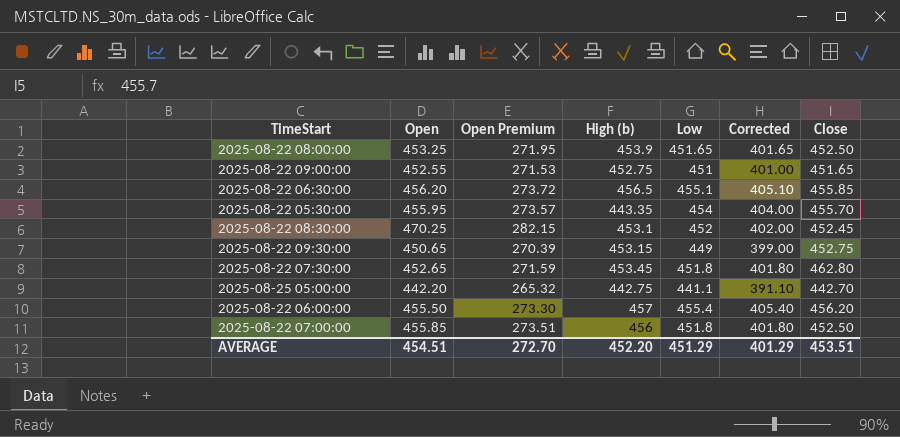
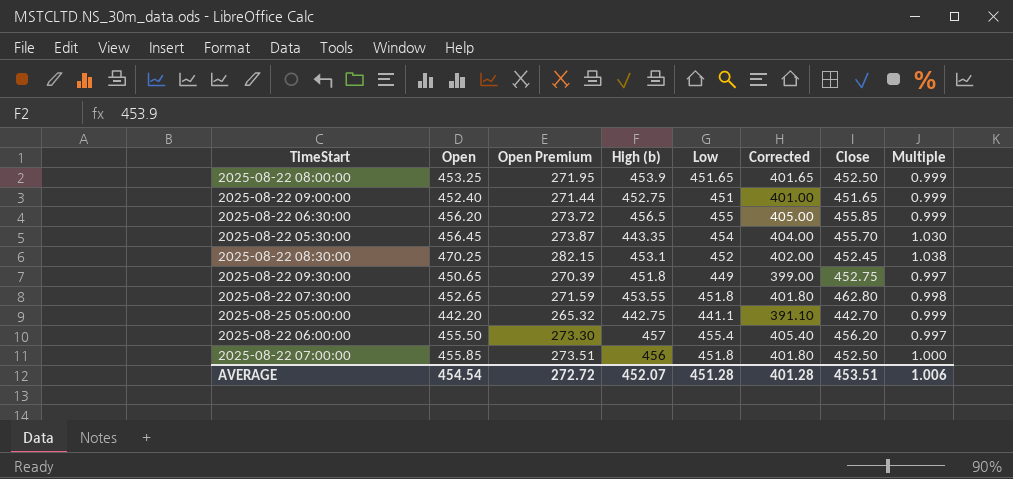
column Multiple | formula: none -> [Open] / [High (b)]
2025-08-22 09:00:00 | Open: 452.55 -> 452.40
2025-08-22 09:00:00 | Open Premium: 271.53 -> 271.44
2025-08-22 06:30:00 | Low: 455.1 -> 455
2025-08-22 06:30:00 | Corrected: 405.10 -> 405.00
2025-08-22 05:30:00 | Open: 455.95 -> 456.45
2025-08-22 05:30:00 | Open Premium: 273.57 -> 273.87
2025-08-22 09:30:00 | High (b): 453.15 -> 451.8
2025-08-22 07:30:00 | High (b): 453.45 -> 453.55
AVERAGE | Open: 454.51 -> 454.54
AVERAGE | Open Premium: 272.70 -> 272.72
AVERAGE | High (b): 452.20 -> 452.07
AVERAGE | Low: 451.29 -> 451.28
AVERAGE | Corrected: 401.29 -> 401.28

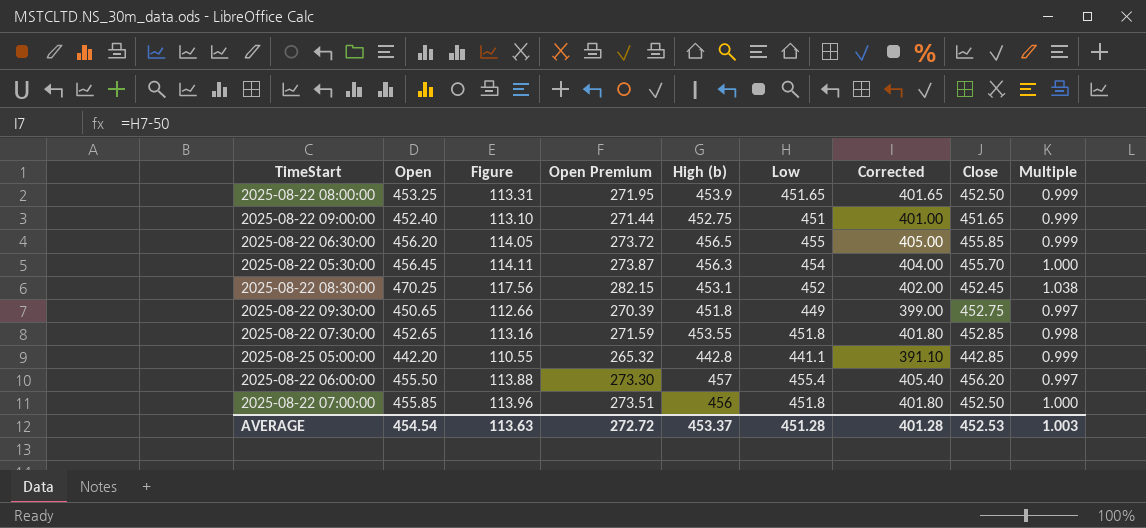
column Figure | formula: none -> [Open] * 0.25
2025-08-22 05:30:00 | High (b): 443.35 -> 456.3
2025-08-22 05:30:00 | Multiple: 1.030 -> 1.000
2025-08-22 07:30:00 | Close: 462.80 -> 452.85
2025-08-25 05:00:00 | High (b): 442.75 -> 442.8
2025-08-25 05:00:00 | Close: 442.70 -> 442.85
AVERAGE | High (b): 452.07 -> 453.37
AVERAGE | Close: 453.51 -> 452.53
AVERAGE | Multiple: 1.006 -> 1.003

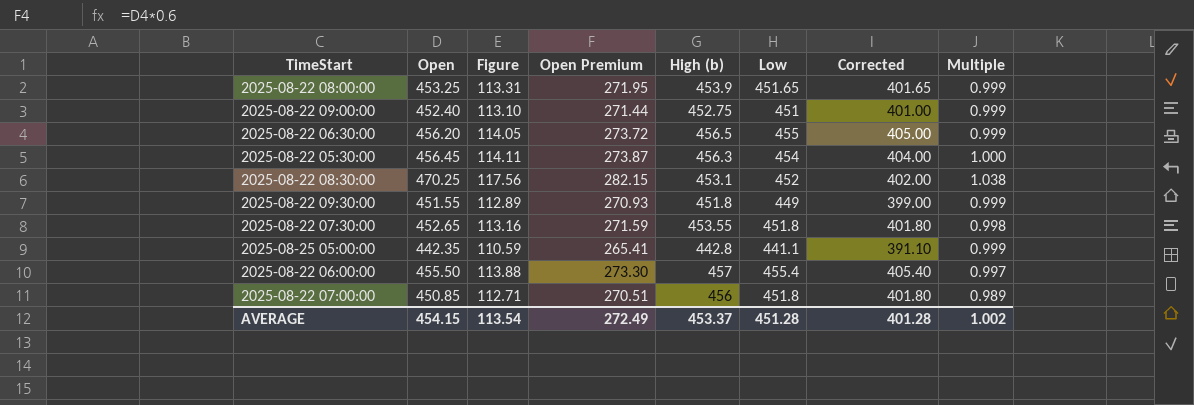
column Close | position: 8 -> none
2025-08-22 09:30:00 | Open: 450.65 -> 451.55
2025-08-22 09:30:00 | Figure: 112.66 -> 112.89
2025-08-22 09:30:00 | Open Premium: 270.39 -> 270.93
2025-08-22 09:30:00 | Multiple: 0.997 -> 0.999
2025-08-25 05:00:00 | Open: 442.20 -> 442.35
2025-08-25 05:00:00 | Figure: 110.55 -> 110.59
2025-08-25 05:00:00 | Open Premium: 265.32 -> 265.41
2025-08-22 07:00:00 | Open: 455.85 -> 450.85
2025-08-22 07:00:00 | Figure: 113.96 -> 112.71
2025-08-22 07:00:00 | Open Premium: 273.51 -> 270.51
2025-08-22 07:00:00 | Multiple: 1.000 -> 0.989
AVERAGE | Open: 454.54 -> 454.15
AVERAGE | Figure: 113.63 -> 113.54
AVERAGE | Open Premium: 272.72 -> 272.49
AVERAGE | Multiple: 1.003 -> 1.002

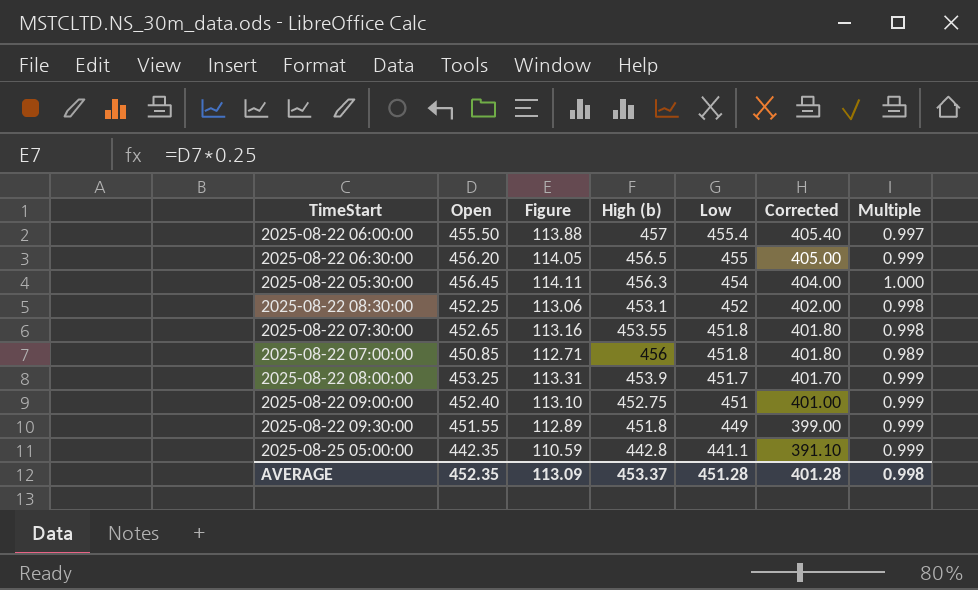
row order: none -> Low descending
column Open Premium | formula: [Open] * 0.6 -> none
2025-08-22 08:30:00 | Open: 470.25 -> 452.25
2025-08-22 08:30:00 | Figure: 117.56 -> 113.06
2025-08-22 08:30:00 | Multiple: 1.038 -> 0.998
2025-08-22 08:00:00 | Low: 451.65 -> 451.7
2025-08-22 08:00:00 | Corrected: 401.65 -> 401.70
AVERAGE | Open: 454.15 -> 452.35
AVERAGE | Figure: 113.54 -> 113.09
AVERAGE | Multiple: 1.002 -> 0.998

